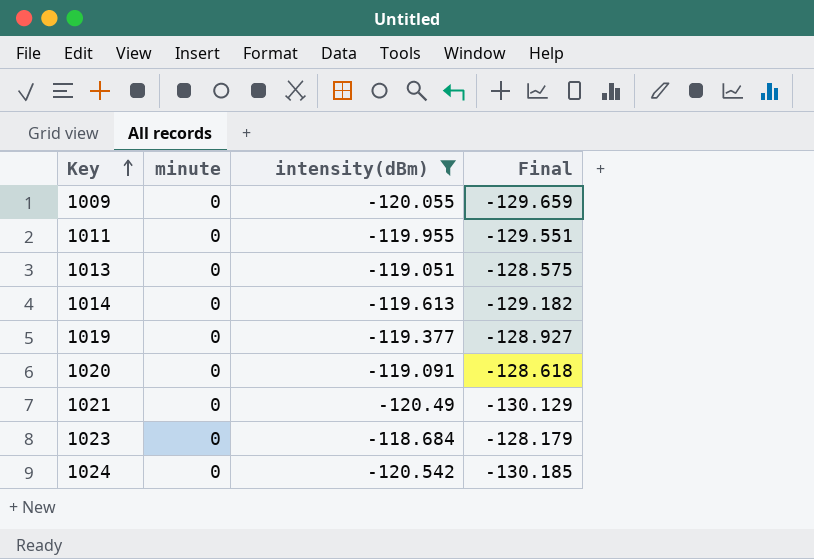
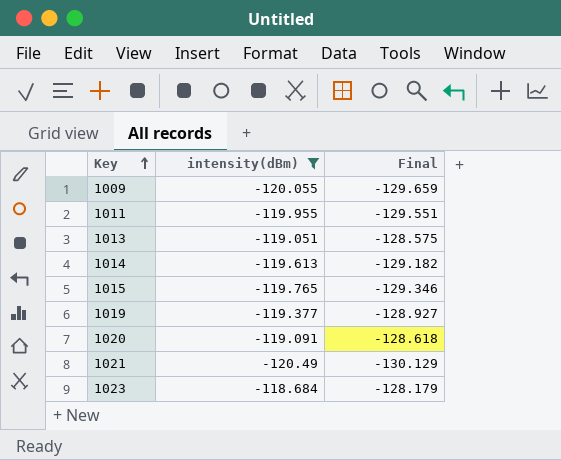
column minute | position: 2 -> none
row 1024: 0 | -120.542 | -130.185 -> none
row 1015: none -> -119.765 | -129.346

